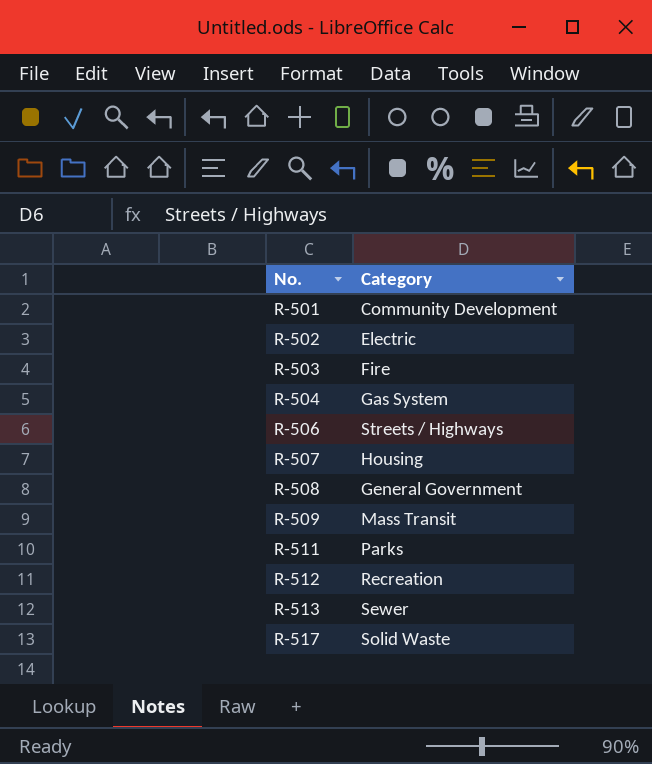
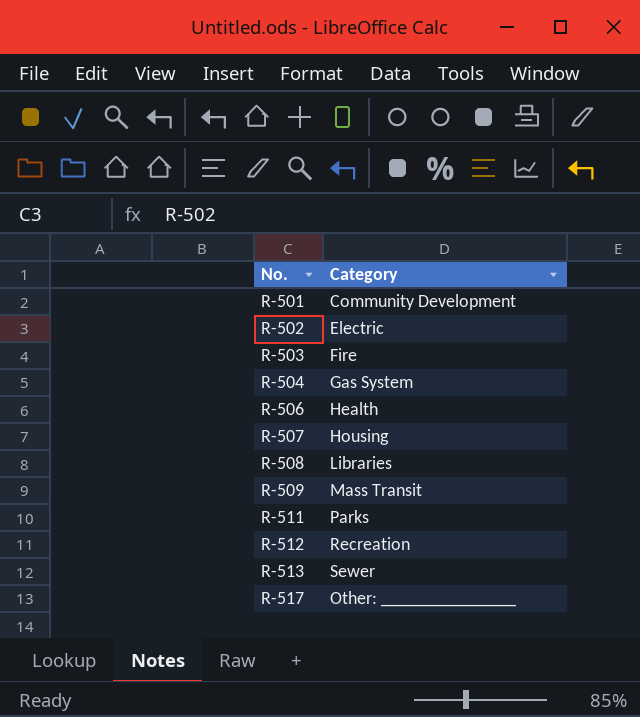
R-506 | Category: Streets / Highways -> Health
R-508 | Category: General Government -> Libraries
R-517 | Category: Solid Waste -> Other: _______________

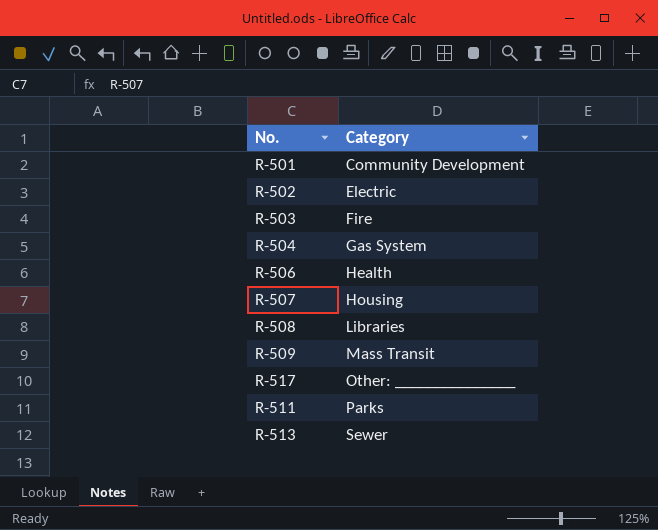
row order: No. ascending -> Category ascending
row R-512: Recreation -> none

